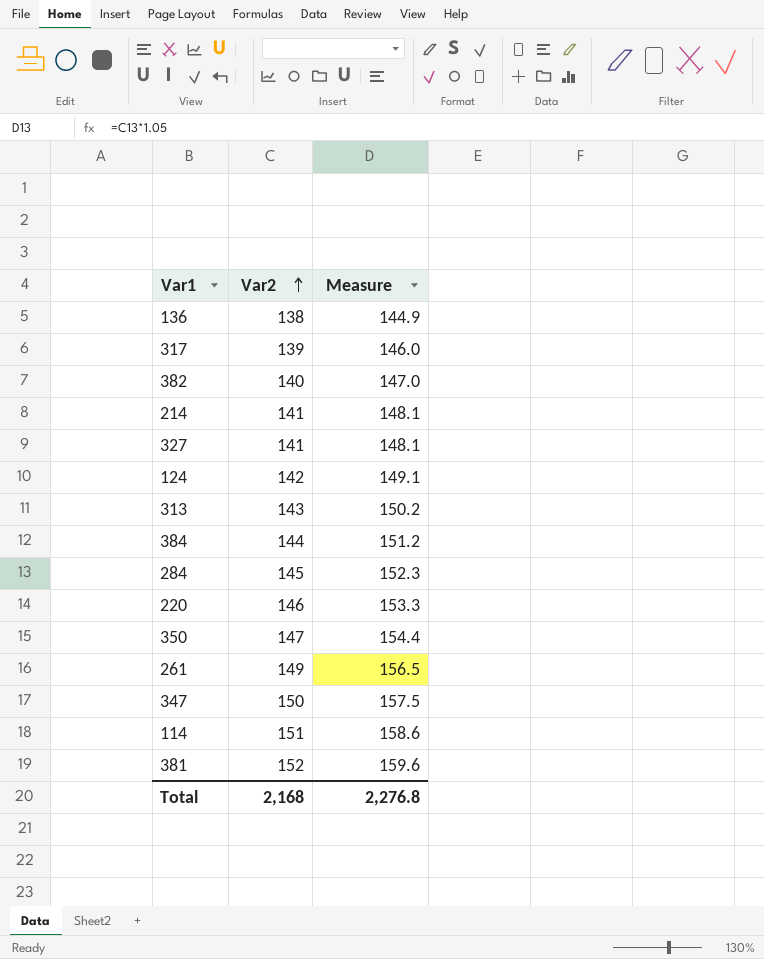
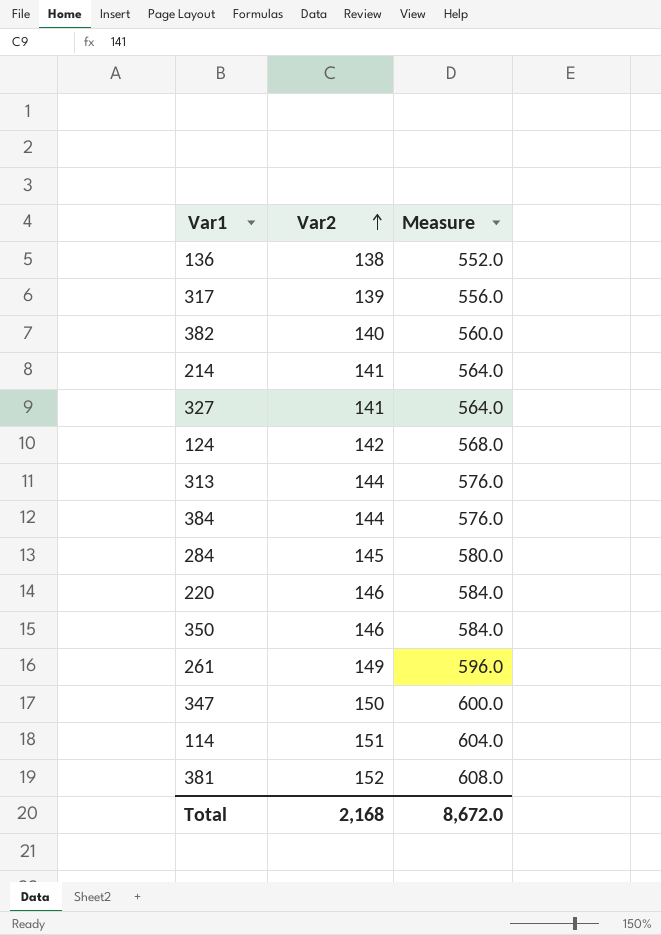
column Measure | formula: [Var2] * 1.05 -> [Var2] * 4
313 | Var2: 143 -> 144
350 | Var2: 147 -> 146
Total | Measure: 2,276.8 -> 8,672.0

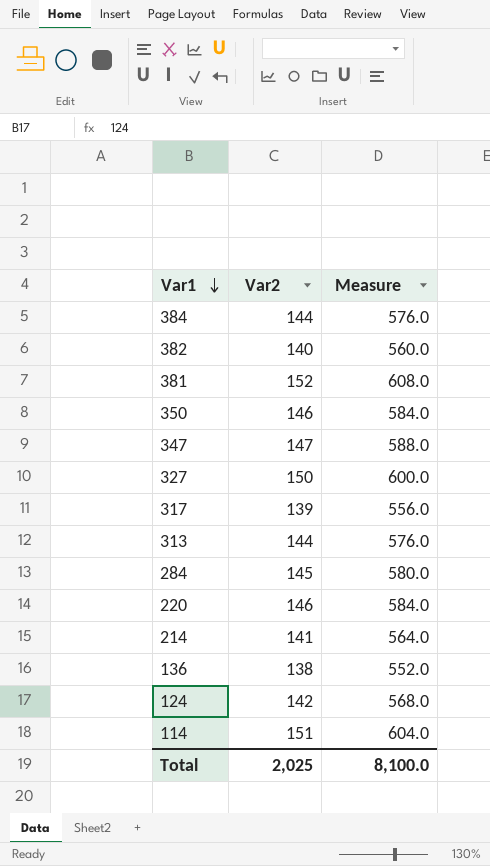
row order: Var2 ascending -> Var1 descending
row 261: 149 | 596.0 -> none
347 | Var2: 150 -> 147
347 | Measure: 600.0 -> 588.0
327 | Var2: 141 -> 150
327 | Measure: 564.0 -> 600.0
Total | Var2: 2,168 -> 2,025
Total | Measure: 8,672.0 -> 8,100.0

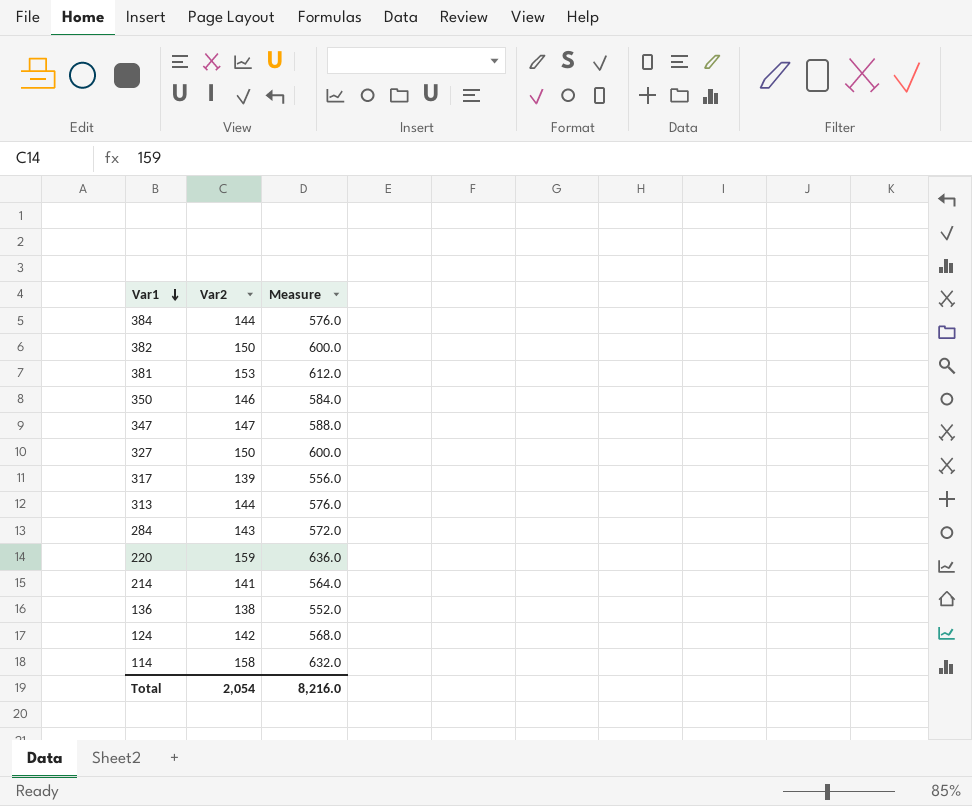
382 | Var2: 140 -> 150
382 | Measure: 560.0 -> 600.0
381 | Var2: 152 -> 153
381 | Measure: 608.0 -> 612.0
284 | Var2: 145 -> 143
284 | Measure: 580.0 -> 572.0
220 | Var2: 146 -> 159
220 | Measure: 584.0 -> 636.0
114 | Var2: 151 -> 158
114 | Measure: 604.0 -> 632.0
Total | Var2: 2,025 -> 2,054
Total | Measure: 8,100.0 -> 8,216.0

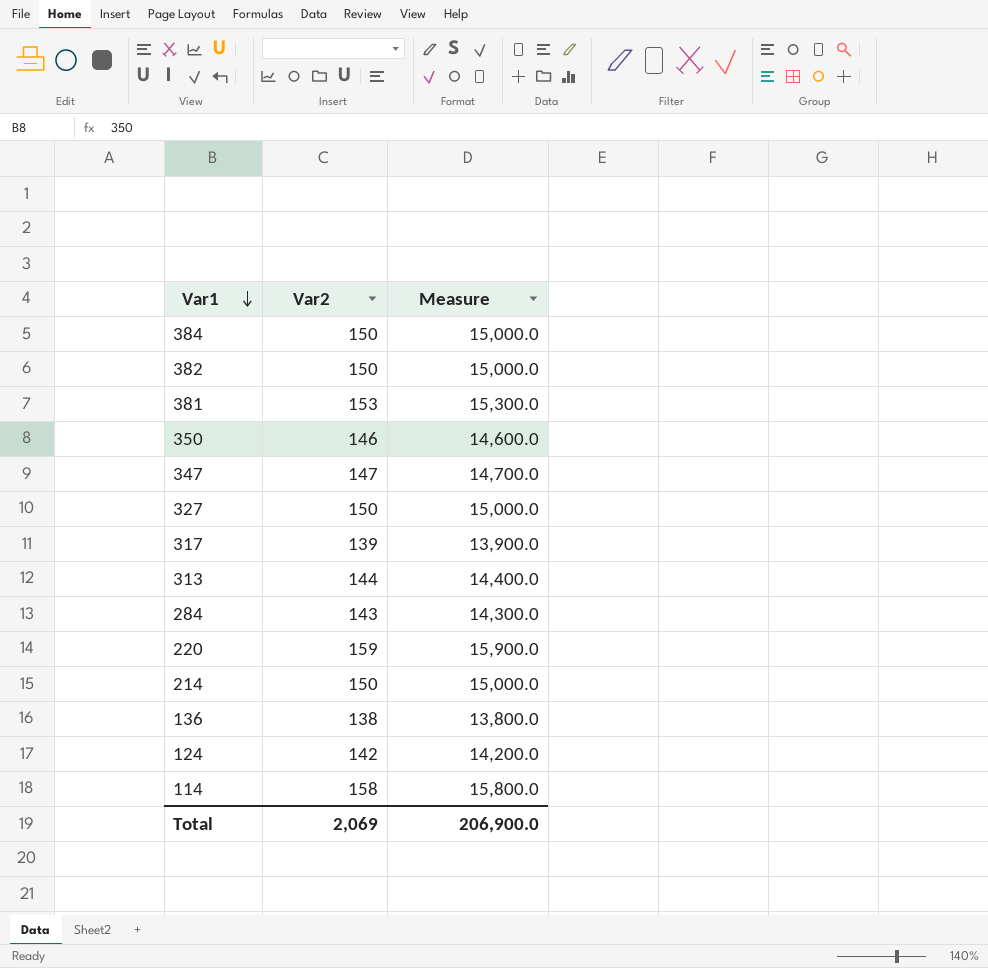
column Measure | formula: [Var2] * 4 -> [Var2] * 100
384 | Var2: 144 -> 150
214 | Var2: 141 -> 150
Total | Var2: 2,054 -> 2,069
Total | Measure: 8,216.0 -> 206,900.0

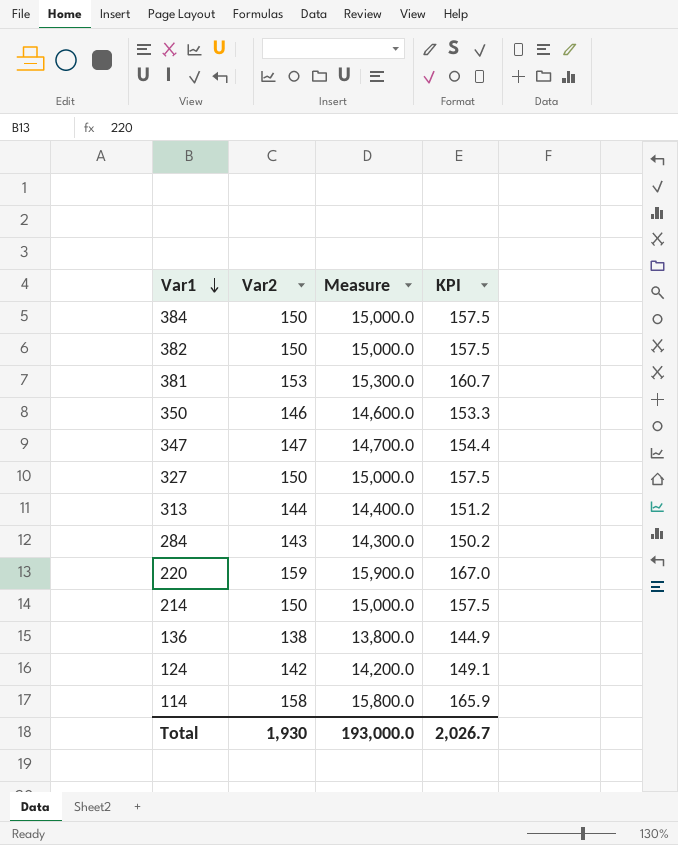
column KPI | formula: none -> [Var2] * 1.05
row 317: 139 | 13,900.0 -> none
Total | Var2: 2,069 -> 1,930
Total | Measure: 206,900.0 -> 193,000.0

